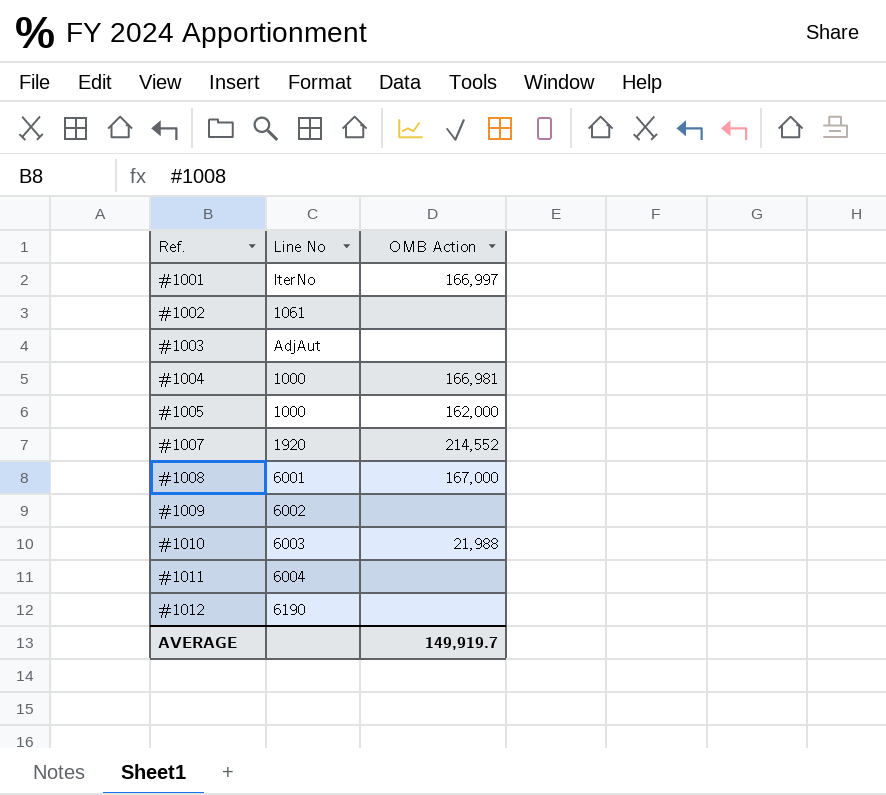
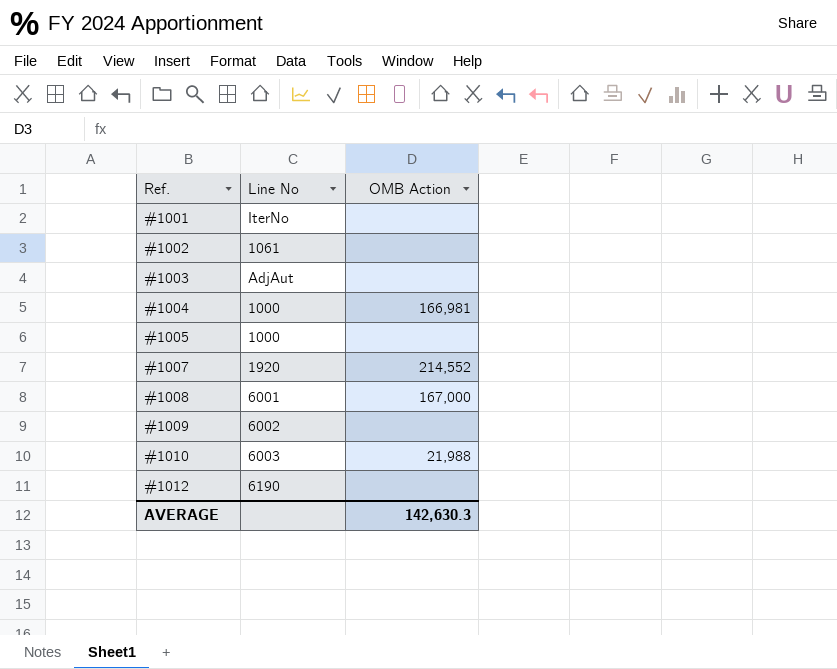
row #1011: 6004 | none -> none
#1001 | OMB Action: 166,997 -> none
#1005 | OMB Action: 162,000 -> none
AVERAGE | OMB Action: 149,919.7 -> 142,630.3

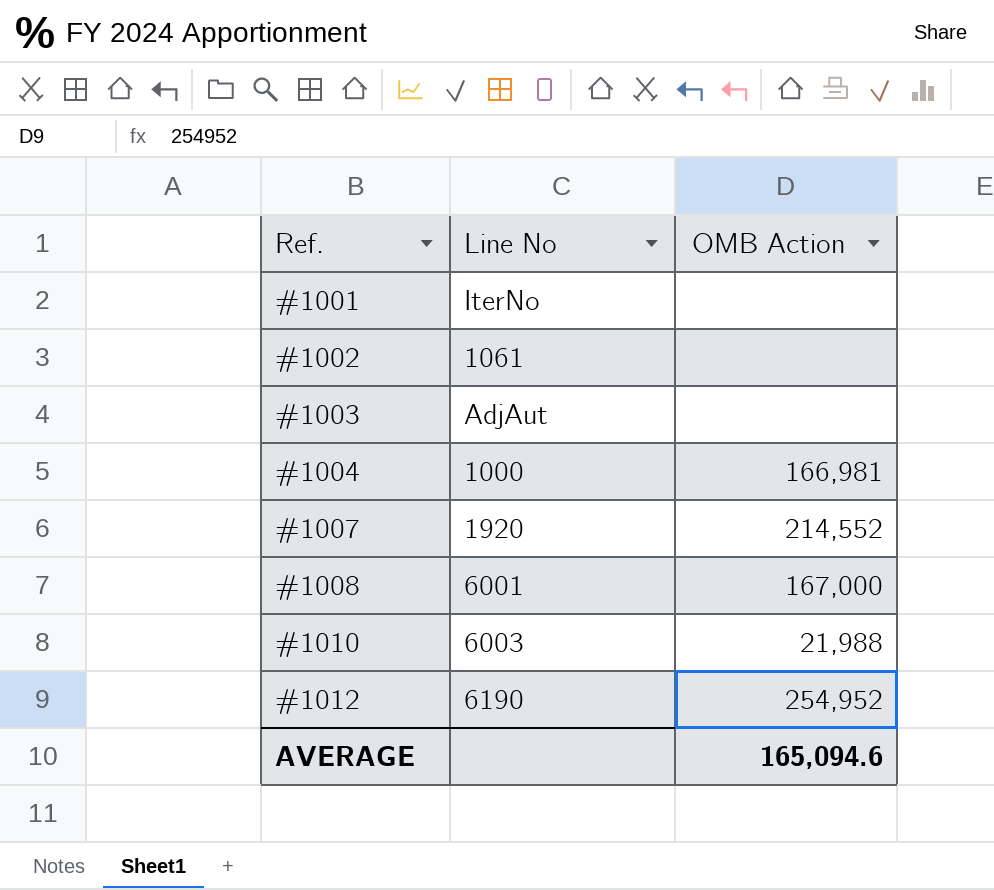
row #1005: 1000 | none -> none
row #1009: 6002 | none -> none
#1012 | OMB Action: none -> 254,952
AVERAGE | OMB Action: 142,630.3 -> 165,094.6

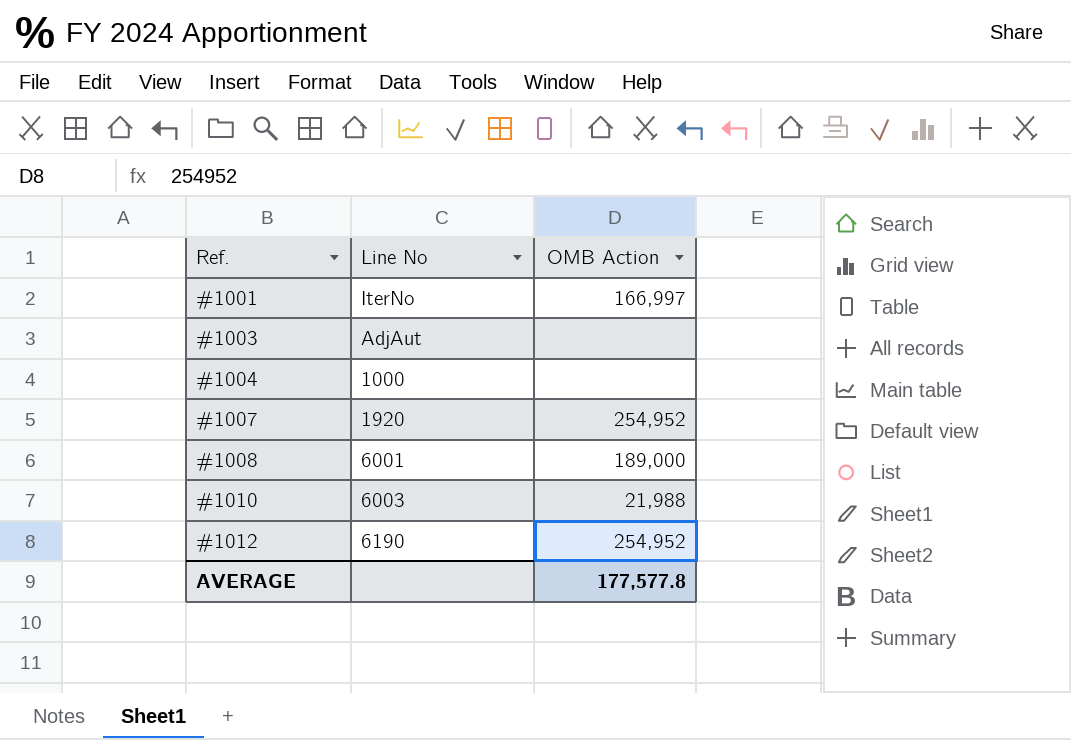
row #1002: 1061 | none -> none
#1001 | OMB Action: none -> 166,997
#1004 | OMB Action: 166,981 -> none
#1007 | OMB Action: 214,552 -> 254,952
#1008 | OMB Action: 167,000 -> 189,000
AVERAGE | OMB Action: 165,094.6 -> 177,577.8

